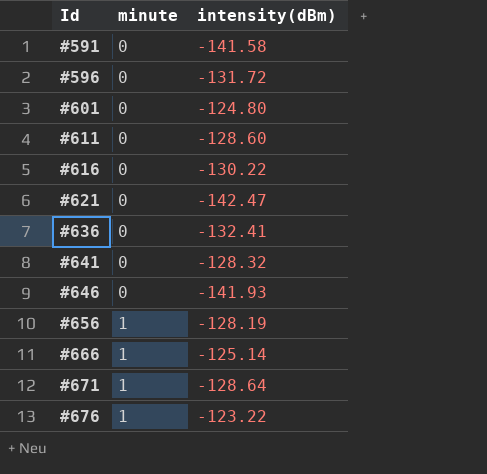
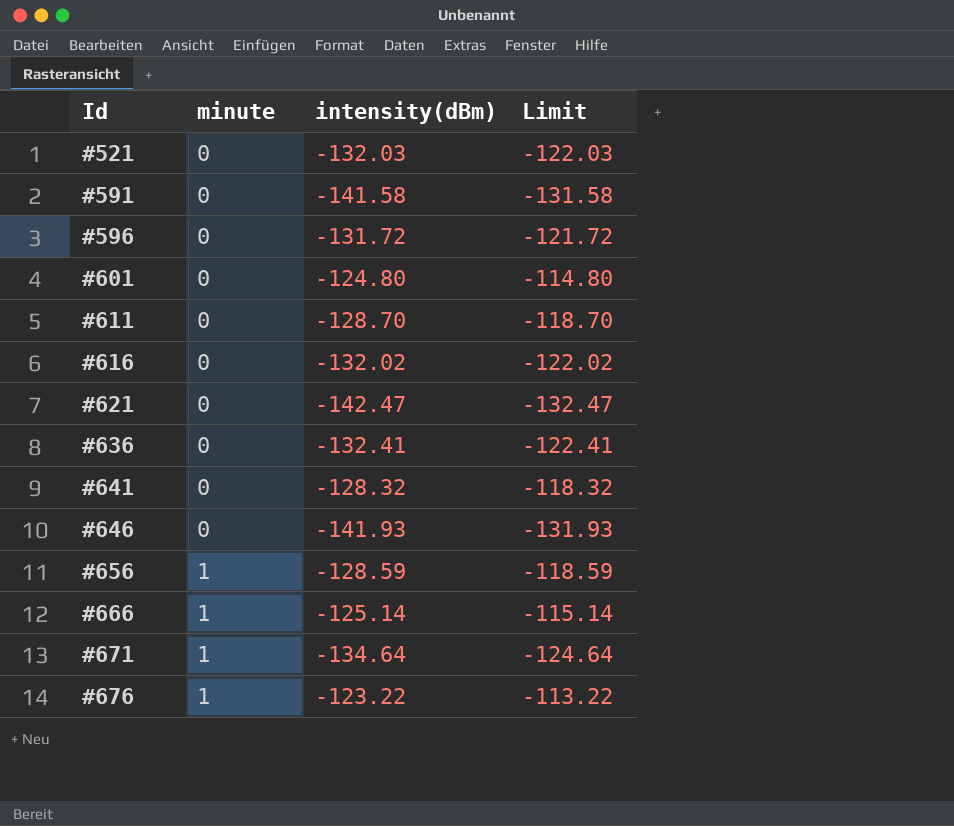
column Limit | formula: none -> [intensity(dBm)] + 10
row #521: none -> 0 | -132.03 | -122.03
#611 | intensity(dBm): -128.60 -> -128.70
#616 | intensity(dBm): -130.22 -> -132.02
#656 | intensity(dBm): -128.19 -> -128.59
#671 | intensity(dBm): -128.64 -> -134.64

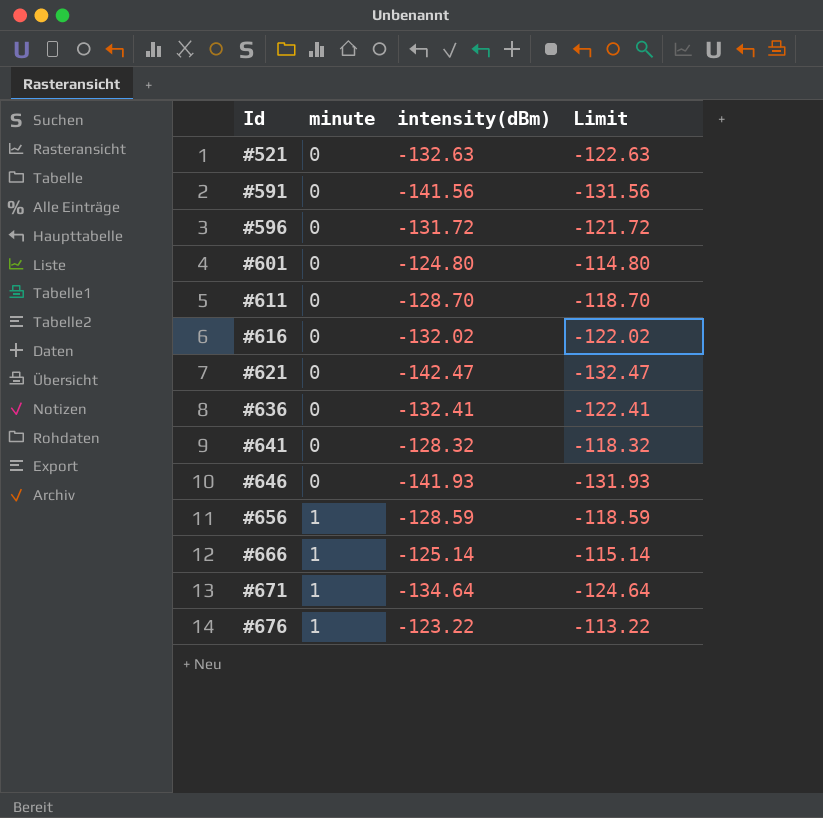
#521 | intensity(dBm): -132.03 -> -132.63
#521 | Limit: -122.03 -> -122.63
#591 | intensity(dBm): -141.58 -> -141.56
#591 | Limit: -131.58 -> -131.56

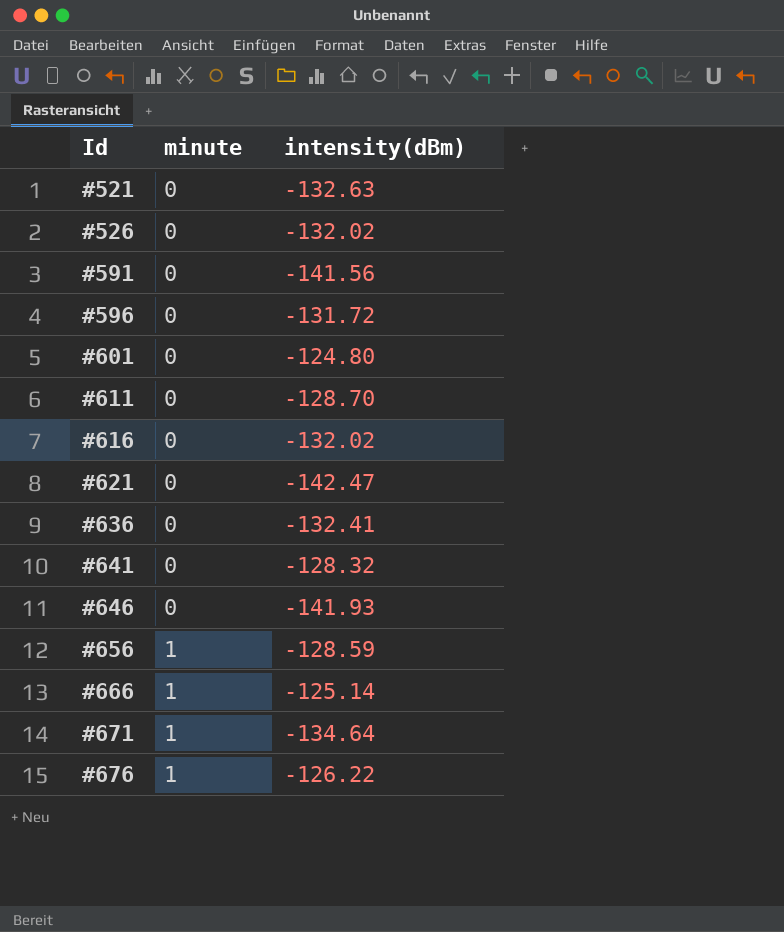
column Limit | formula: [intensity(dBm)] + 10 -> none
row #526: none -> 0 | -132.02
#676 | intensity(dBm): -123.22 -> -126.22

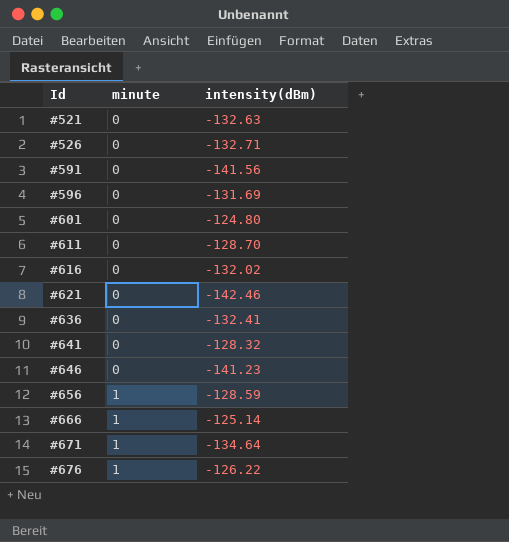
#526 | intensity(dBm): -132.02 -> -132.71
#596 | intensity(dBm): -131.72 -> -131.69
#621 | intensity(dBm): -142.47 -> -142.46
#646 | intensity(dBm): -141.93 -> -141.23

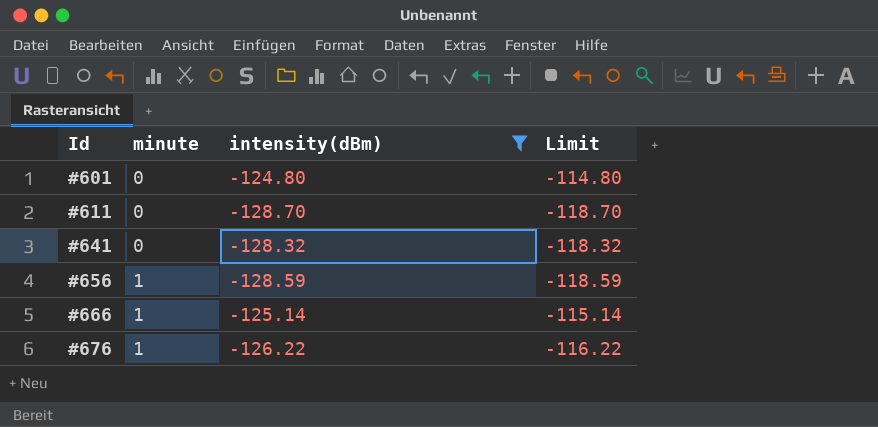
filter: none -> intensity(dBm) >= -128.70
column Limit | formula: none -> [intensity(dBm)] + 10

